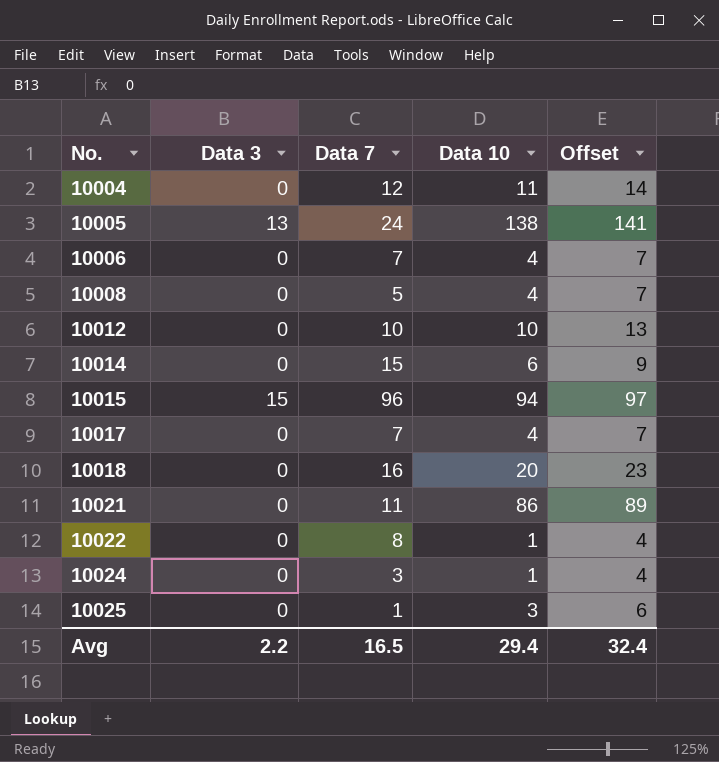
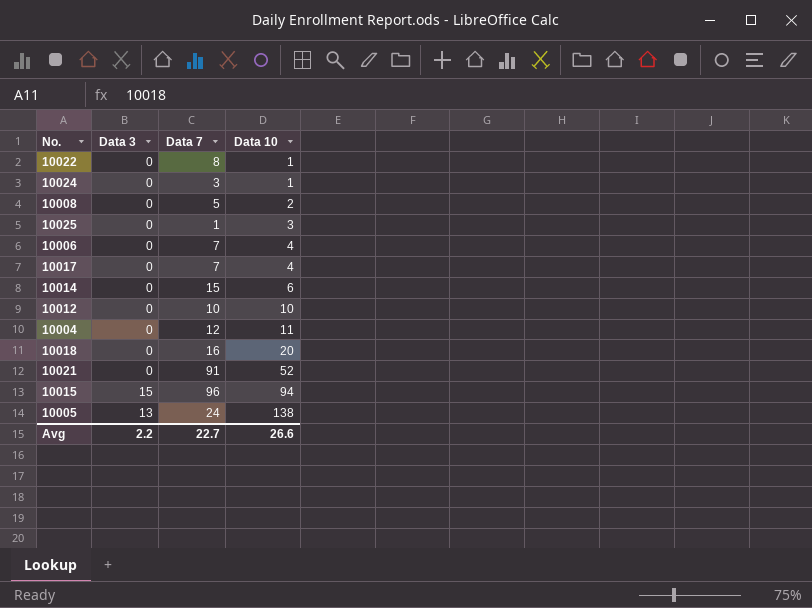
row order: No. ascending -> Data 10 ascending
column Offset | formula: [Data 10] + 3 -> none
10008 | Data 10: 4 -> 2
10021 | Data 7: 11 -> 91
10021 | Data 10: 86 -> 52
Avg | Data 7: 16.5 -> 22.7
Avg | Data 10: 29.4 -> 26.6

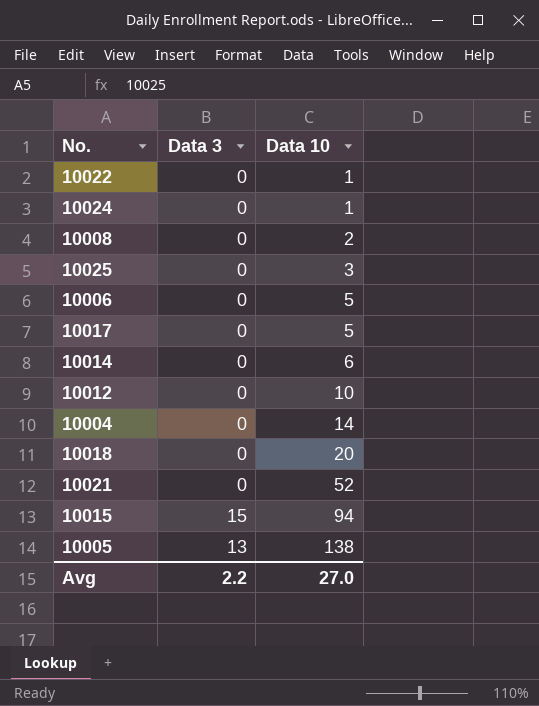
column Data 7 | position: 3 -> none
10006 | Data 10: 4 -> 5
10017 | Data 10: 4 -> 5
10004 | Data 10: 11 -> 14
Avg | Data 10: 26.6 -> 27.0

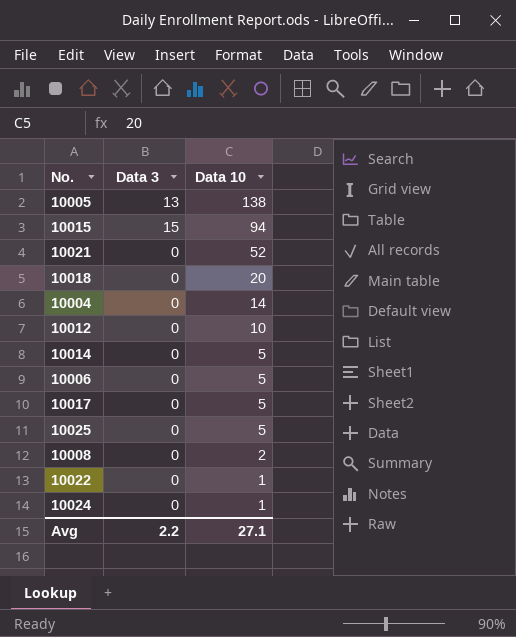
row order: Data 10 ascending -> Data 10 descending
10014 | Data 10: 6 -> 5
10025 | Data 10: 3 -> 5
Avg | Data 10: 27.0 -> 27.1

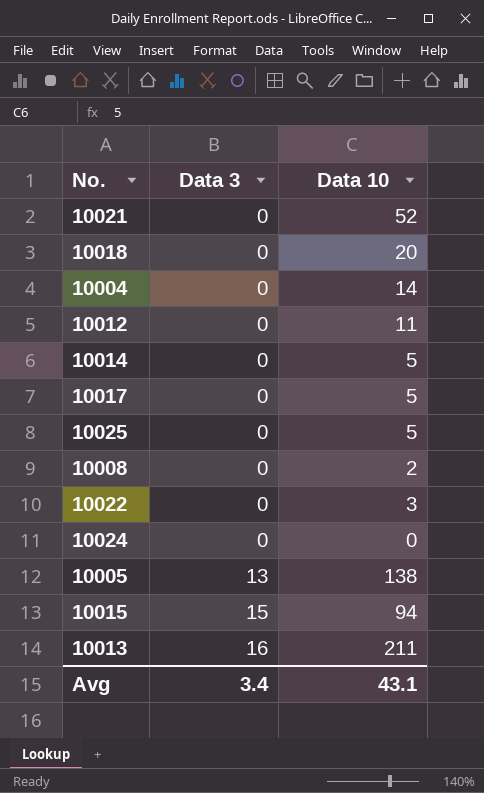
row order: Data 10 descending -> Data 3 ascending
row 10006: 0 | 5 -> none
10012 | Data 10: 10 -> 11
10022 | Data 10: 1 -> 3
10024 | Data 10: 1 -> 0
row 10013: none -> 16 | 211
Avg | Data 3: 2.2 -> 3.4
Avg | Data 10: 27.1 -> 43.1

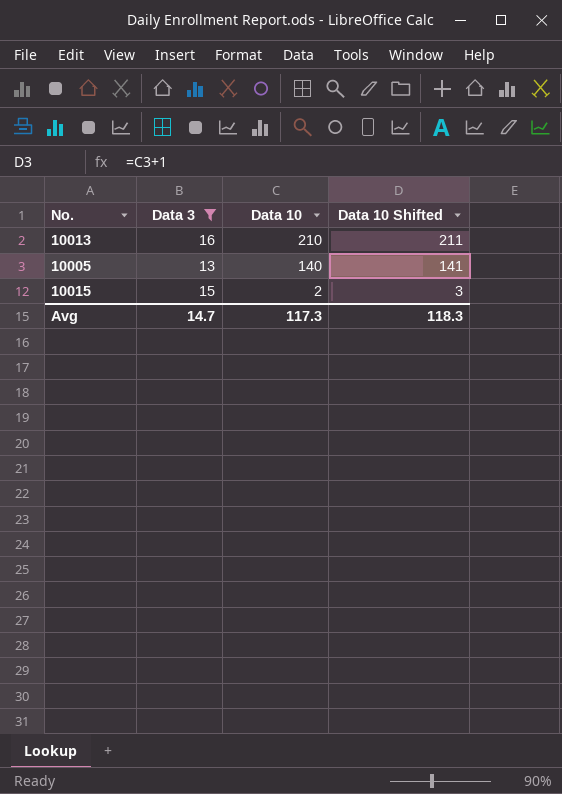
filter: none -> Data 3 != 0
row order: Data 3 ascending -> Data 10 descending
column Data 10 Shifted | formula: none -> [Data 10] + 1
10013 | Data 10: 211 -> 210
10005 | Data 10: 138 -> 140
10015 | Data 10: 94 -> 2
Avg | Data 3: 3.4 -> 14.7
Avg | Data 10: 43.1 -> 117.3

